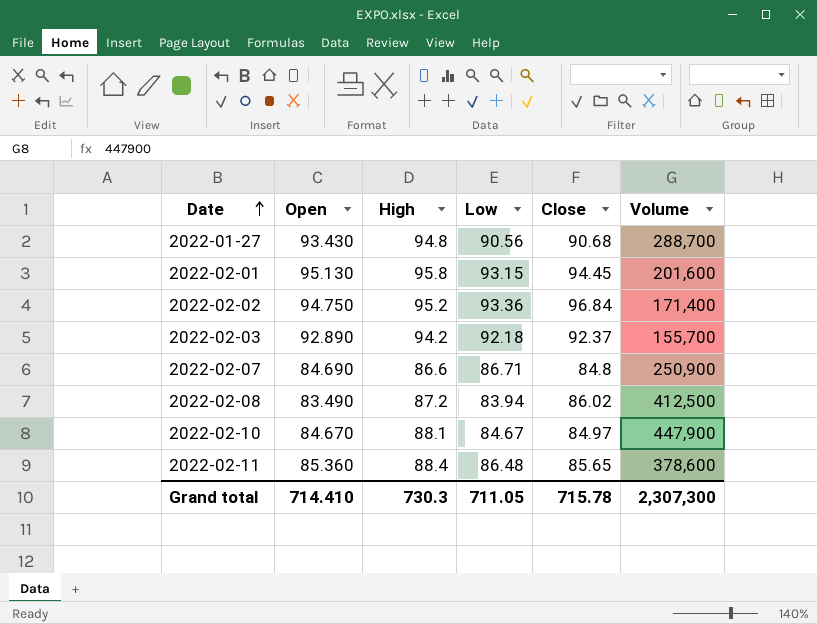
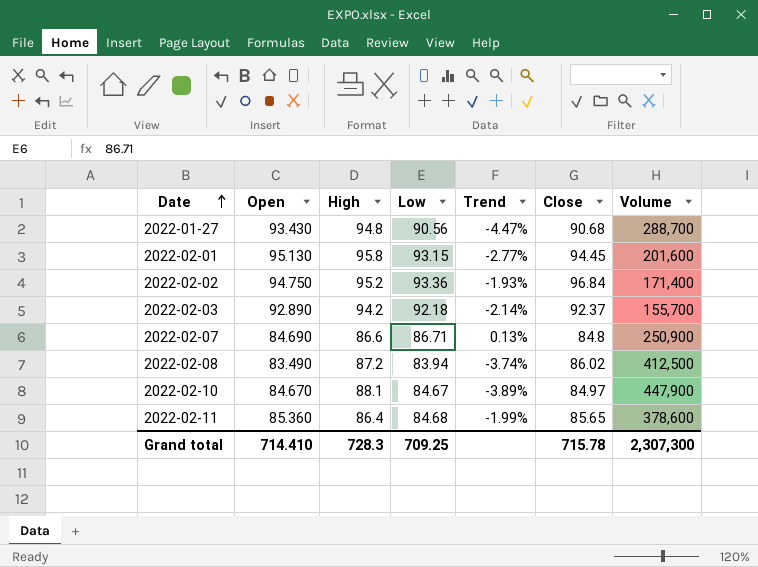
column Trend | formula: none -> ([Low] - [High]) / [High]
2022-02-11 | High: 88.4 -> 86.4
2022-02-11 | Low: 86.48 -> 84.68
Grand total | High: 730.3 -> 728.3
Grand total | Low: 711.05 -> 709.25

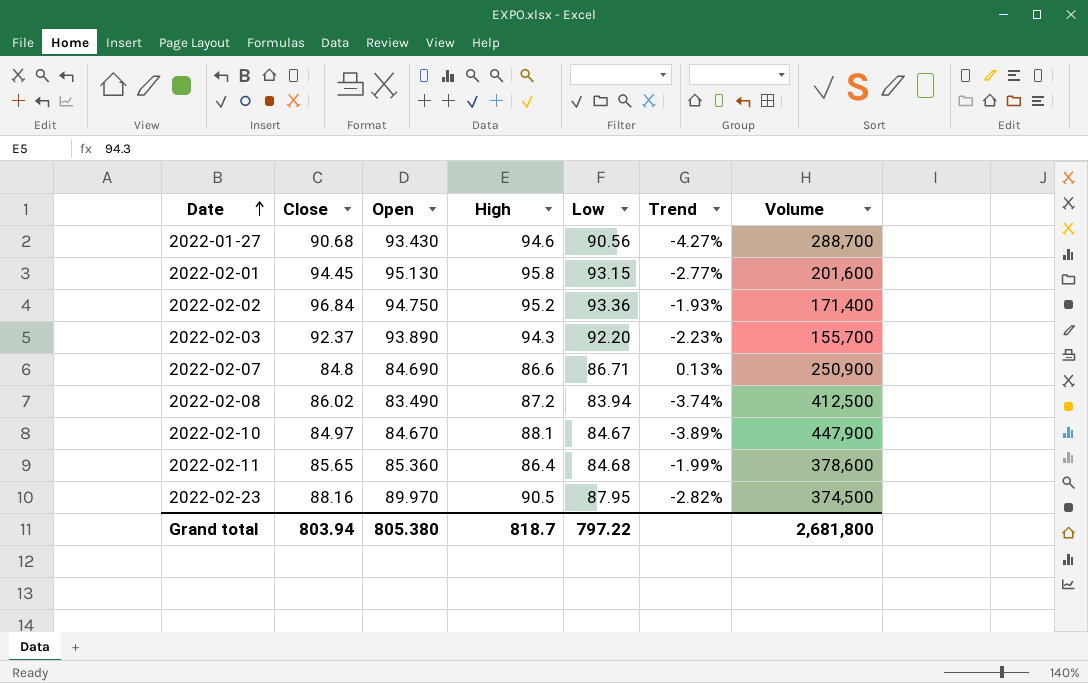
column Close | position: 6 -> 2
2022-01-27 | High: 94.8 -> 94.6
2022-01-27 | Trend: -4.47% -> -4.27%
2022-02-03 | Open: 92.890 -> 93.890
2022-02-03 | High: 94.2 -> 94.3
2022-02-03 | Low: 92.18 -> 92.20
2022-02-03 | Trend: -2.14% -> -2.23%
row 2022-02-23: none -> 88.16 | 89.970 | 90.5 | 87.95 | -2.82% | 374,500
Grand total | Close: 715.78 -> 803.94
Grand total | Open: 714.410 -> 805.380
Grand total | High: 728.3 -> 818.7
Grand total | Low: 709.25 -> 797.22
Grand total | Volume: 2,307,300 -> 2,681,800

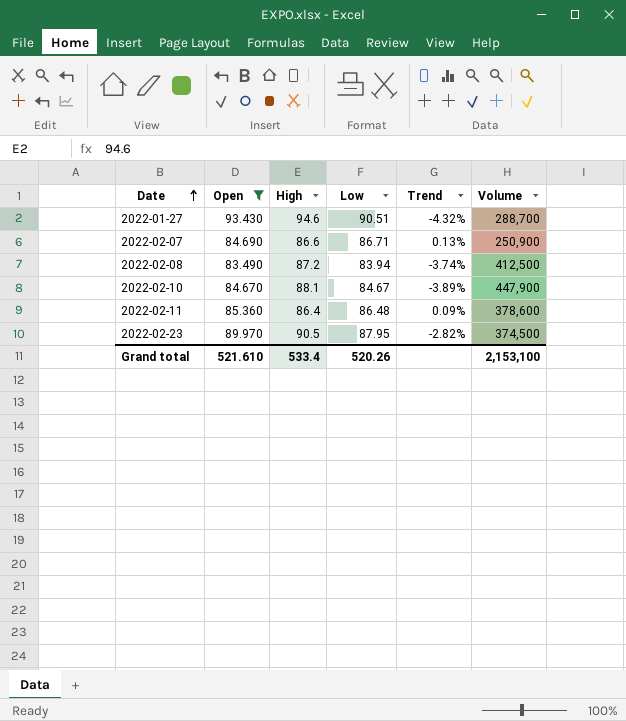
filter: none -> Open <= 93.430
column Close | position: 2 -> none
2022-01-27 | Low: 90.56 -> 90.51
2022-01-27 | Trend: -4.27% -> -4.32%
2022-02-11 | Low: 84.68 -> 86.48
2022-02-11 | Trend: -1.99% -> 0.09%
Grand total | Open: 805.380 -> 521.610
Grand total | High: 818.7 -> 533.4
Grand total | Low: 797.22 -> 520.26
Grand total | Volume: 2,681,800 -> 2,153,100

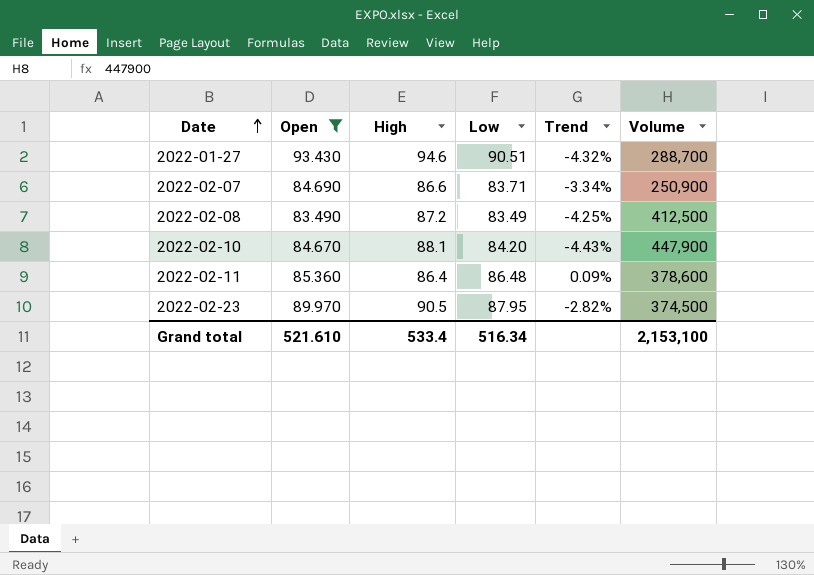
2022-02-07 | Low: 86.71 -> 83.71
2022-02-07 | Trend: 0.13% -> -3.34%
2022-02-08 | Low: 83.94 -> 83.49
2022-02-08 | Trend: -3.74% -> -4.25%
2022-02-10 | Low: 84.67 -> 84.20
2022-02-10 | Trend: -3.89% -> -4.43%
Grand total | Low: 520.26 -> 516.34

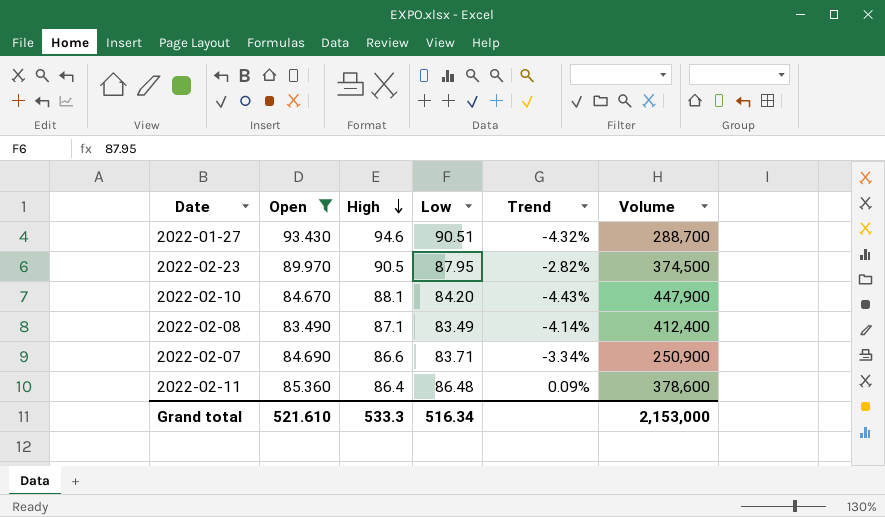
row order: Date ascending -> High descending
2022-02-08 | High: 87.2 -> 87.1
2022-02-08 | Trend: -4.25% -> -4.14%
2022-02-08 | Volume: 412,500 -> 412,400
Grand total | High: 533.4 -> 533.3
Grand total | Volume: 2,153,100 -> 2,153,000

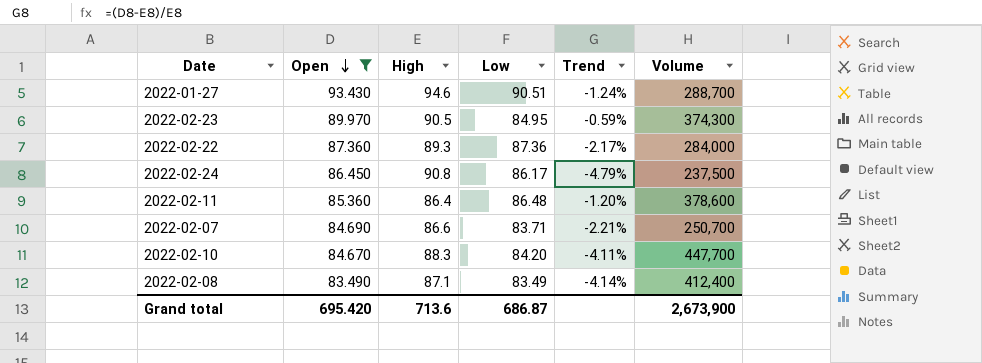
row order: High descending -> Open descending
column Trend | formula: ([Low] - [High]) / [High] -> ([Open] - [High]) / [High]
2022-02-23 | Low: 87.95 -> 84.95
2022-02-23 | Volume: 374,500 -> 374,300
row 2022-02-22: none -> 87.360 | 89.3 | 87.36 | -2.17% | 284,000
row 2022-02-24: none -> 86.450 | 90.8 | 86.17 | -4.79% | 237,500
2022-02-07 | Volume: 250,900 -> 250,700
2022-02-10 | High: 88.1 -> 88.3
2022-02-10 | Volume: 447,900 -> 447,700
Grand total | Open: 521.610 -> 695.420
Grand total | High: 533.3 -> 713.6
Grand total | Low: 516.34 -> 686.87
Grand total | Volume: 2,153,000 -> 2,673,900

